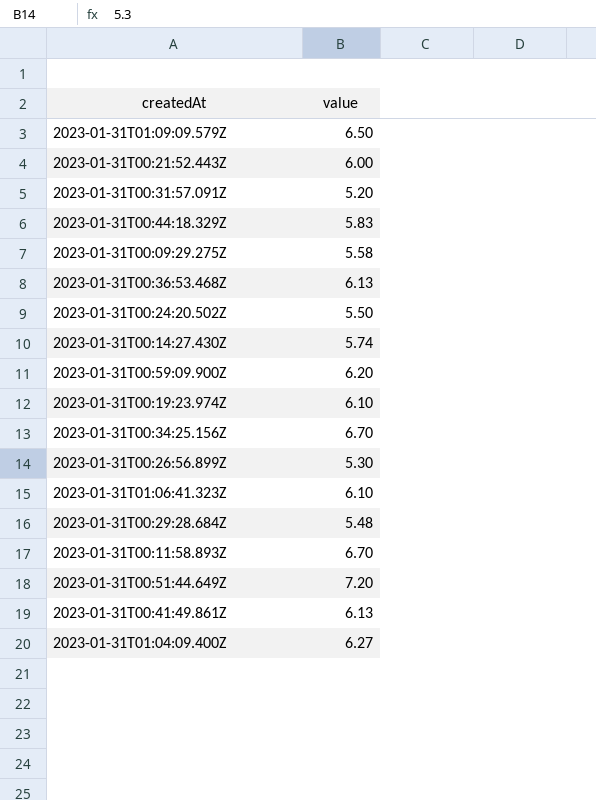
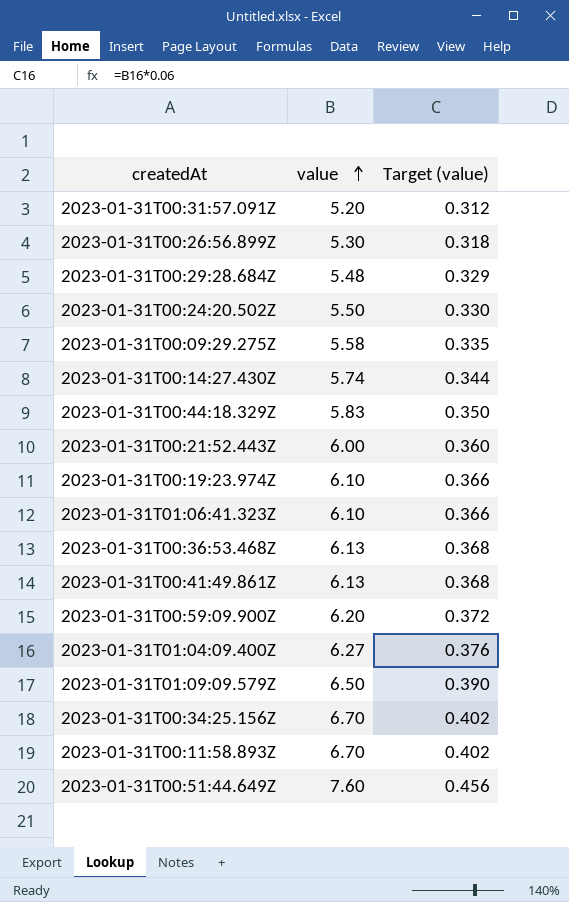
row order: none -> value ascending
column Target (value) | formula: none -> [value] * 0.06
2023-01-31T00:51:44.649Z | value: 7.20 -> 7.60

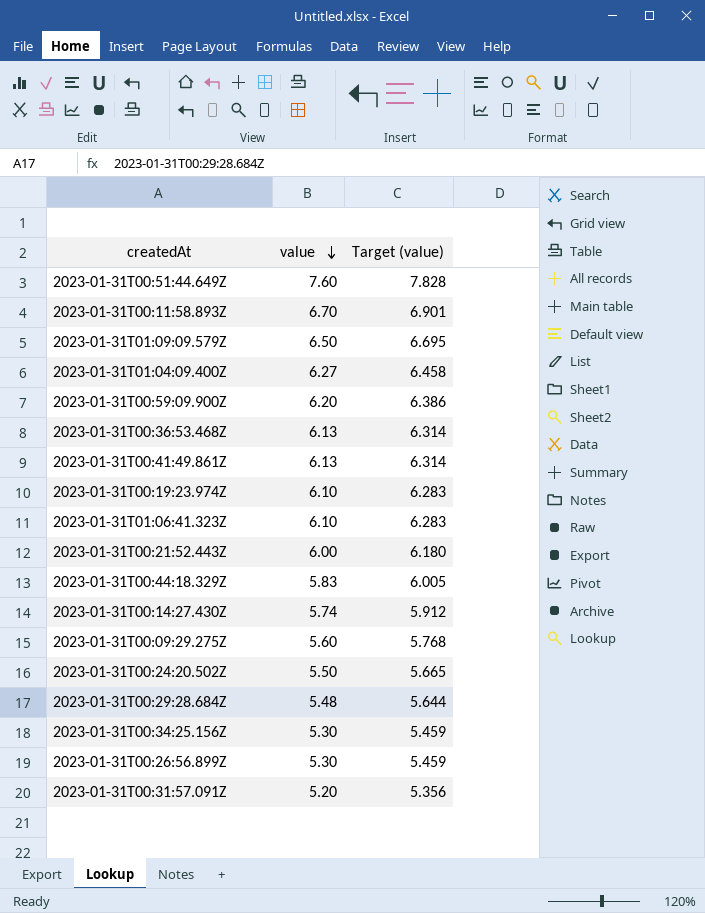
row order: value ascending -> value descending
column Target (value) | formula: [value] * 0.06 -> [value] * 1.03
2023-01-31T00:09:29.275Z | value: 5.58 -> 5.60
2023-01-31T00:34:25.156Z | value: 6.70 -> 5.30

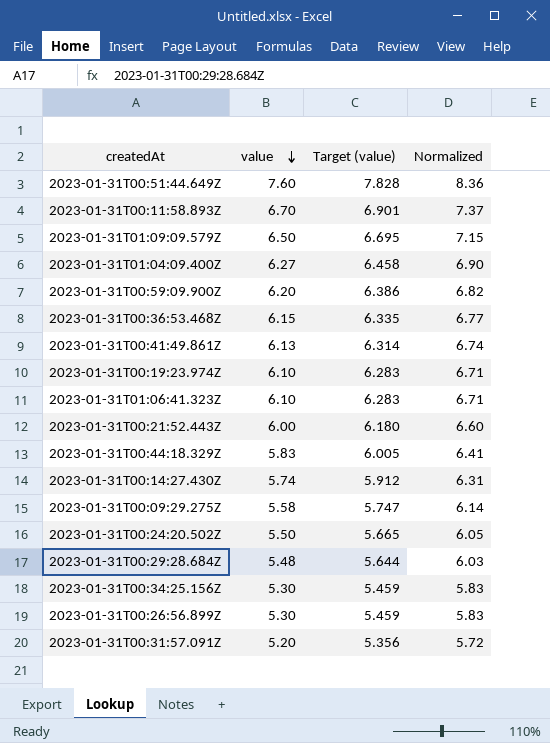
column Normalized | formula: none -> [value] * 1.1
2023-01-31T00:36:53.468Z | value: 6.13 -> 6.15
2023-01-31T00:36:53.468Z | Target (value): 6.314 -> 6.335
2023-01-31T00:09:29.275Z | value: 5.60 -> 5.58
2023-01-31T00:09:29.275Z | Target (value): 5.768 -> 5.747

